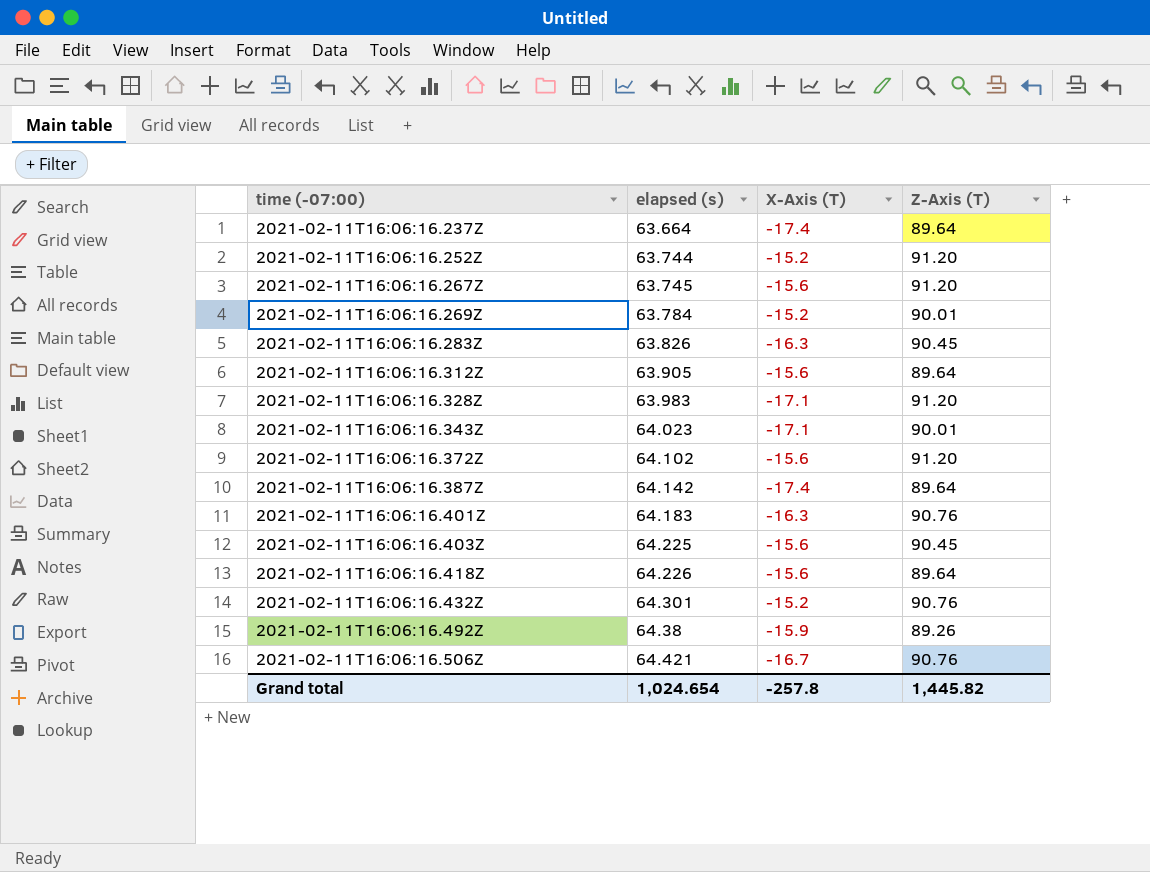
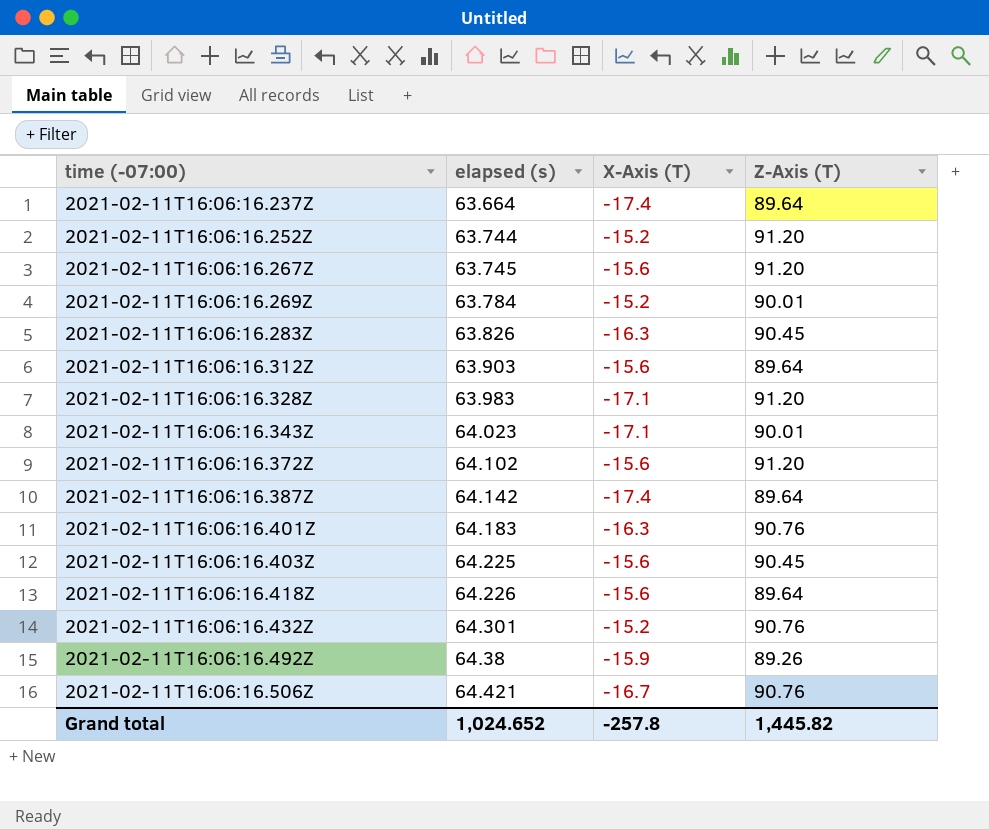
2021-02-11T16:06:16.312Z | elapsed (s): 63.905 -> 63.903
Grand total | elapsed (s): 1,024.654 -> 1,024.652

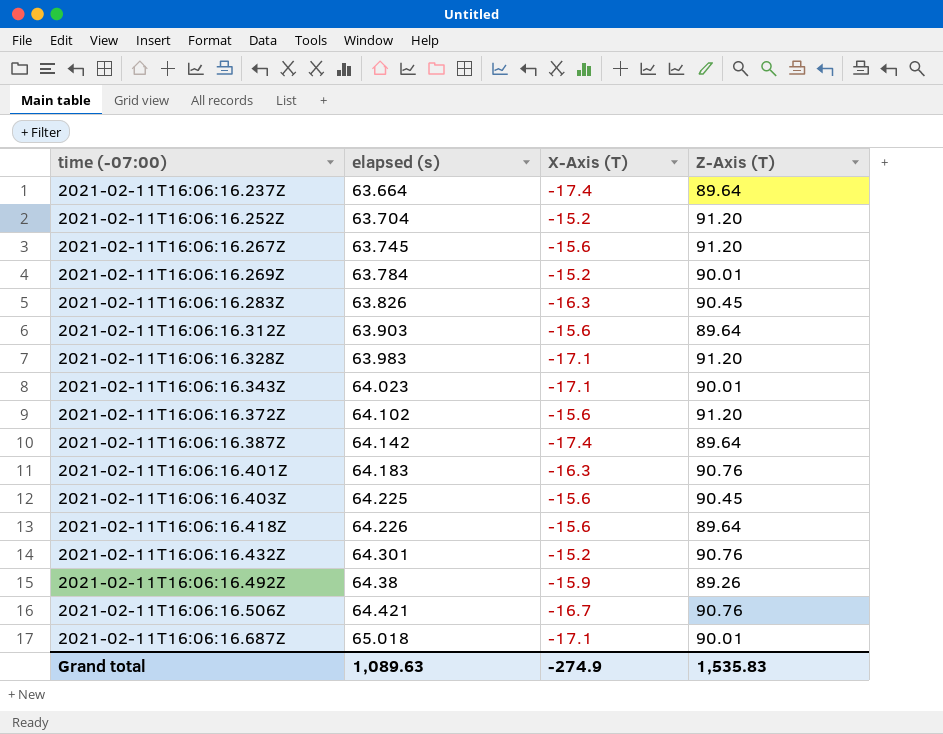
2021-02-11T16:06:16.252Z | elapsed (s): 63.744 -> 63.704
row 2021-02-11T16:06:16.687Z: none -> 65.018 | -17.1 | 90.01
Grand total | elapsed (s): 1,024.652 -> 1,089.63
Grand total | X-Axis (T): -257.8 -> -274.9
Grand total | Z-Axis (T): 1,445.82 -> 1,535.83

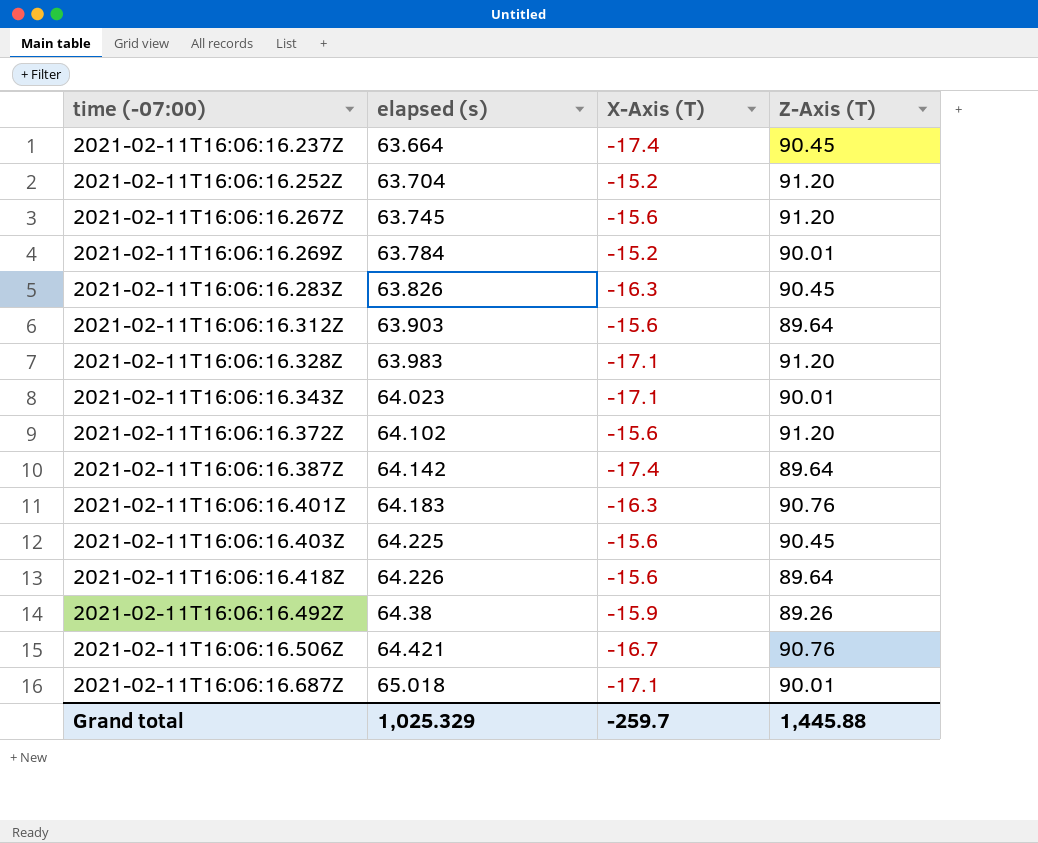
row 2021-02-11T16:06:16.432Z: 64.301 | -15.2 | 90.76 -> none
2021-02-11T16:06:16.237Z | Z-Axis (T): 89.64 -> 90.45
Grand total | elapsed (s): 1,089.63 -> 1,025.329
Grand total | X-Axis (T): -274.9 -> -259.7
Grand total | Z-Axis (T): 1,535.83 -> 1,445.88

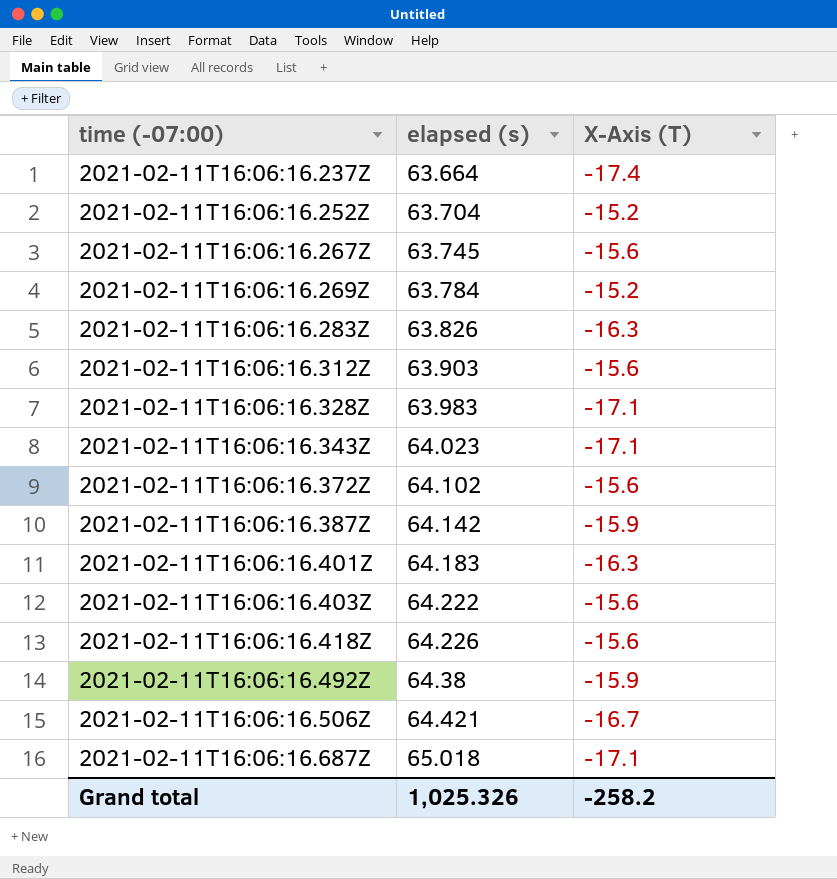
column Z-Axis (T) | position: 4 -> none
2021-02-11T16:06:16.387Z | X-Axis (T): -17.4 -> -15.9
2021-02-11T16:06:16.403Z | elapsed (s): 64.225 -> 64.222
Grand total | elapsed (s): 1,025.329 -> 1,025.326
Grand total | X-Axis (T): -259.7 -> -258.2

